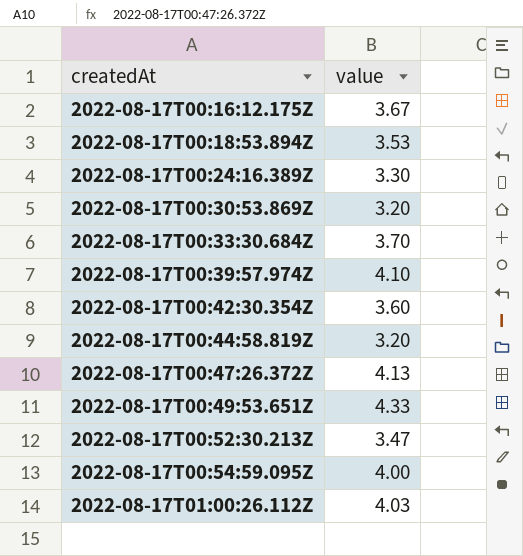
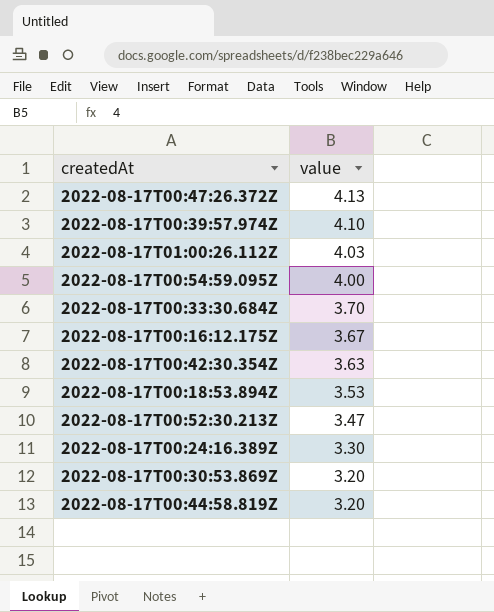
row order: createdAt ascending -> value descending
row 2022-08-17T00:49:53.651Z: 4.33 -> none
2022-08-17T00:42:30.354Z | value: 3.60 -> 3.63

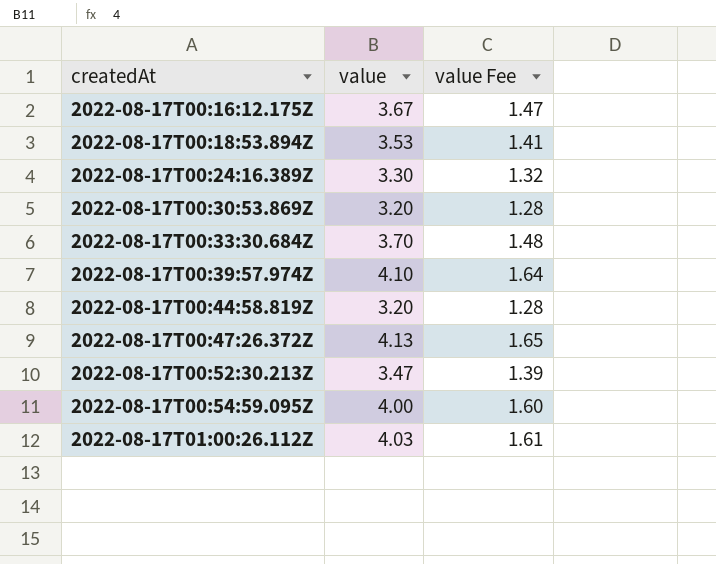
row order: value descending -> createdAt ascending
column value Fee | formula: none -> [value] * 0.4
row 2022-08-17T00:42:30.354Z: 3.63 -> none

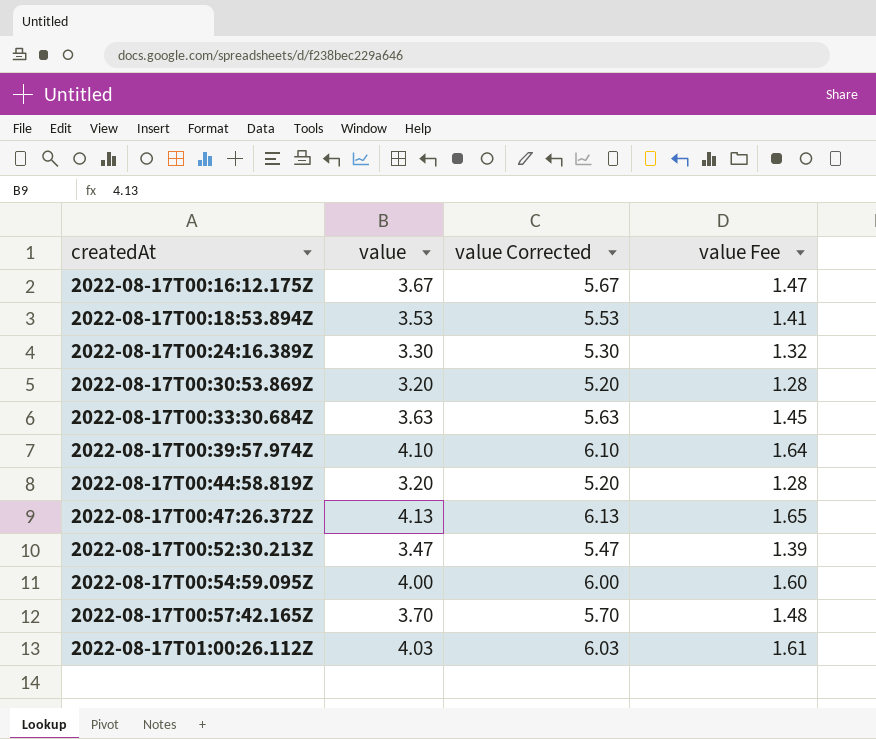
column value Corrected | formula: none -> [value] + 2
2022-08-17T00:33:30.684Z | value: 3.70 -> 3.63
2022-08-17T00:33:30.684Z | value Fee: 1.48 -> 1.45
row 2022-08-17T00:57:42.165Z: none -> 3.70 | 5.70 | 1.48

